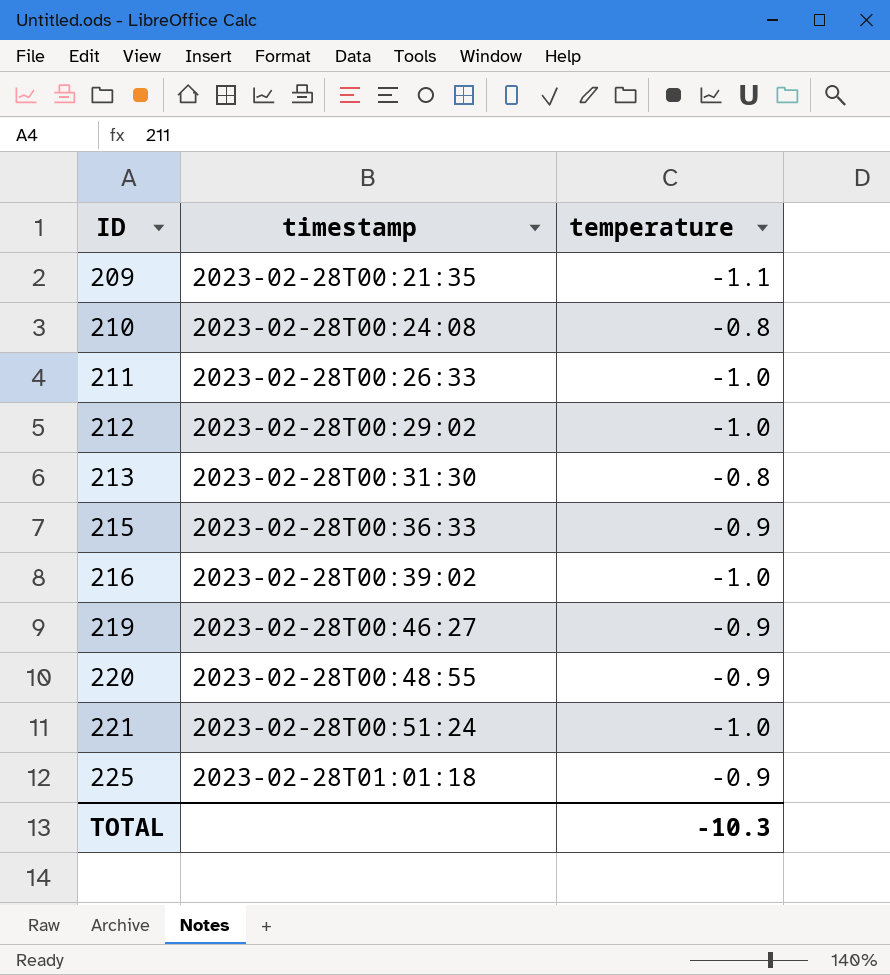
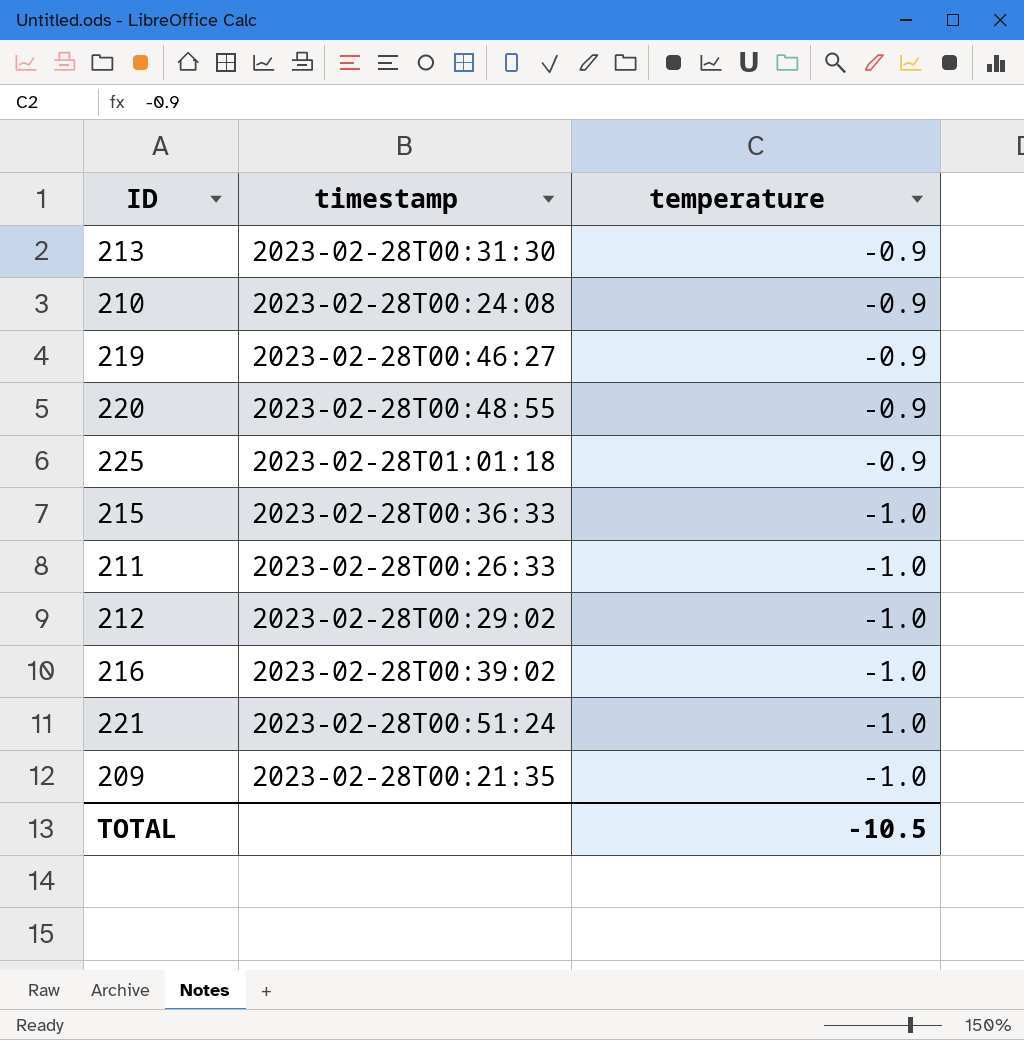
row order: ID ascending -> temperature descending
213 | temperature: -0.8 -> -0.9
210 | temperature: -0.8 -> -0.9
215 | temperature: -0.9 -> -1.0
209 | temperature: -1.1 -> -1.0
TOTAL | temperature: -10.3 -> -10.5

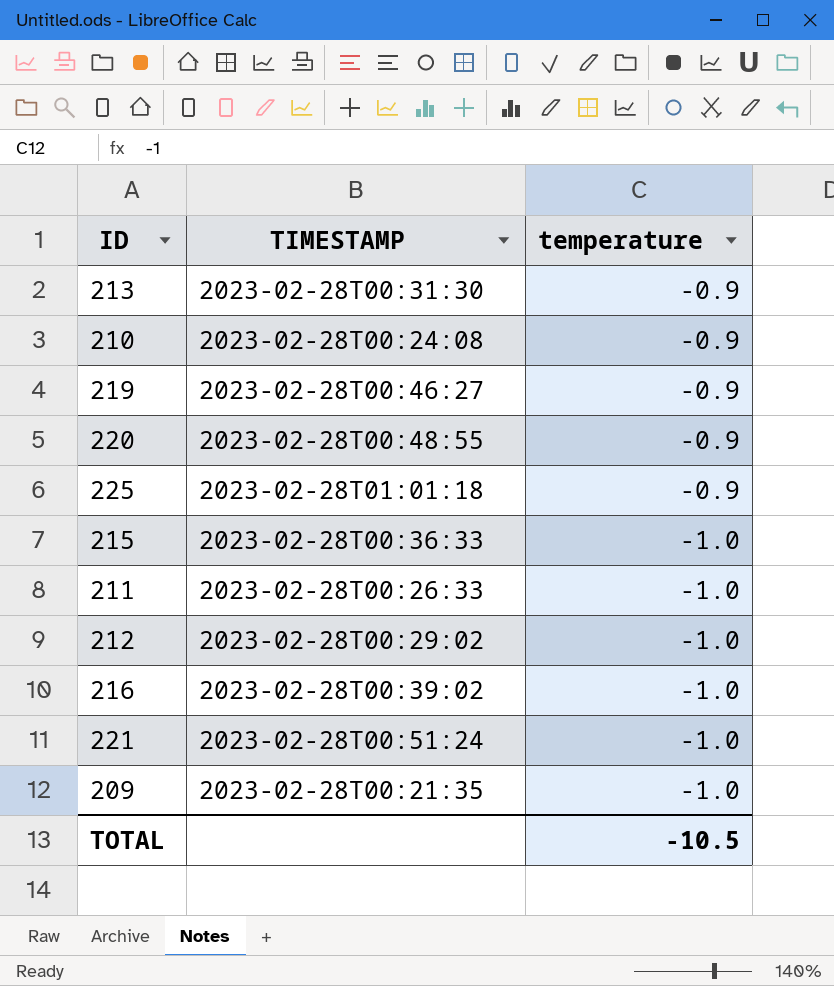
column name: timestamp -> TIMESTAMP

